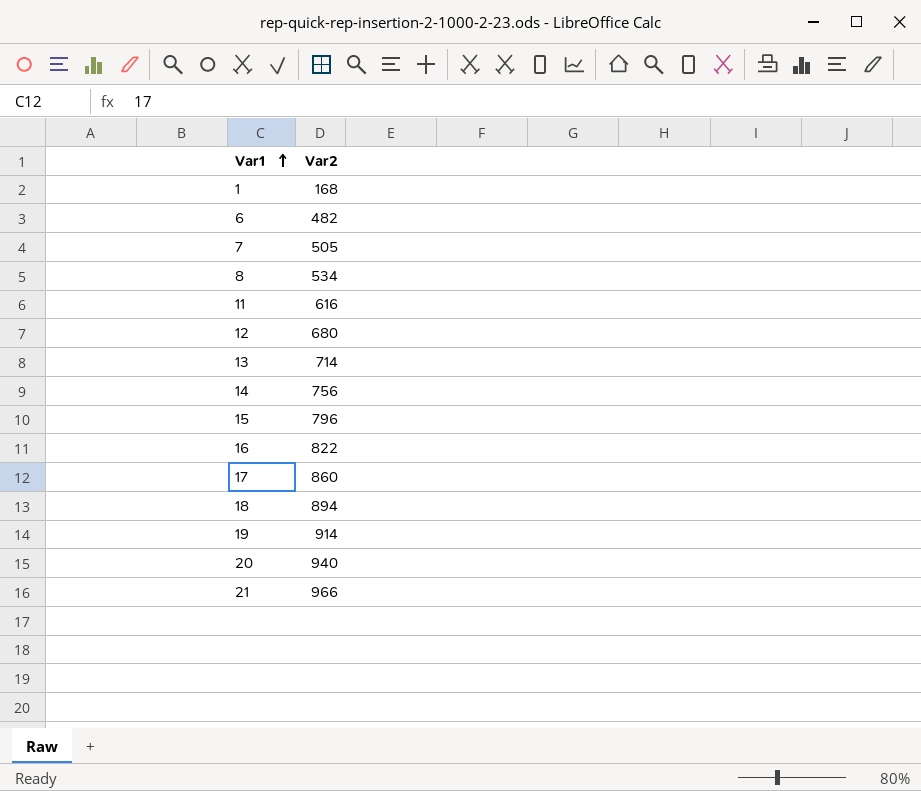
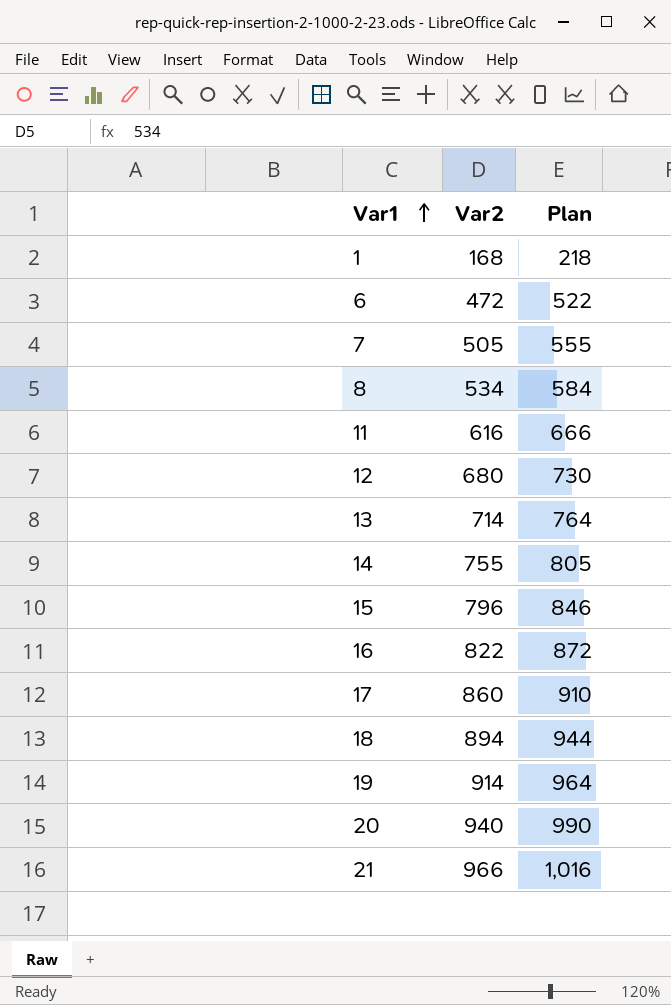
column Plan | formula: none -> [Var2] + 50
6 | Var2: 482 -> 472
14 | Var2: 756 -> 755

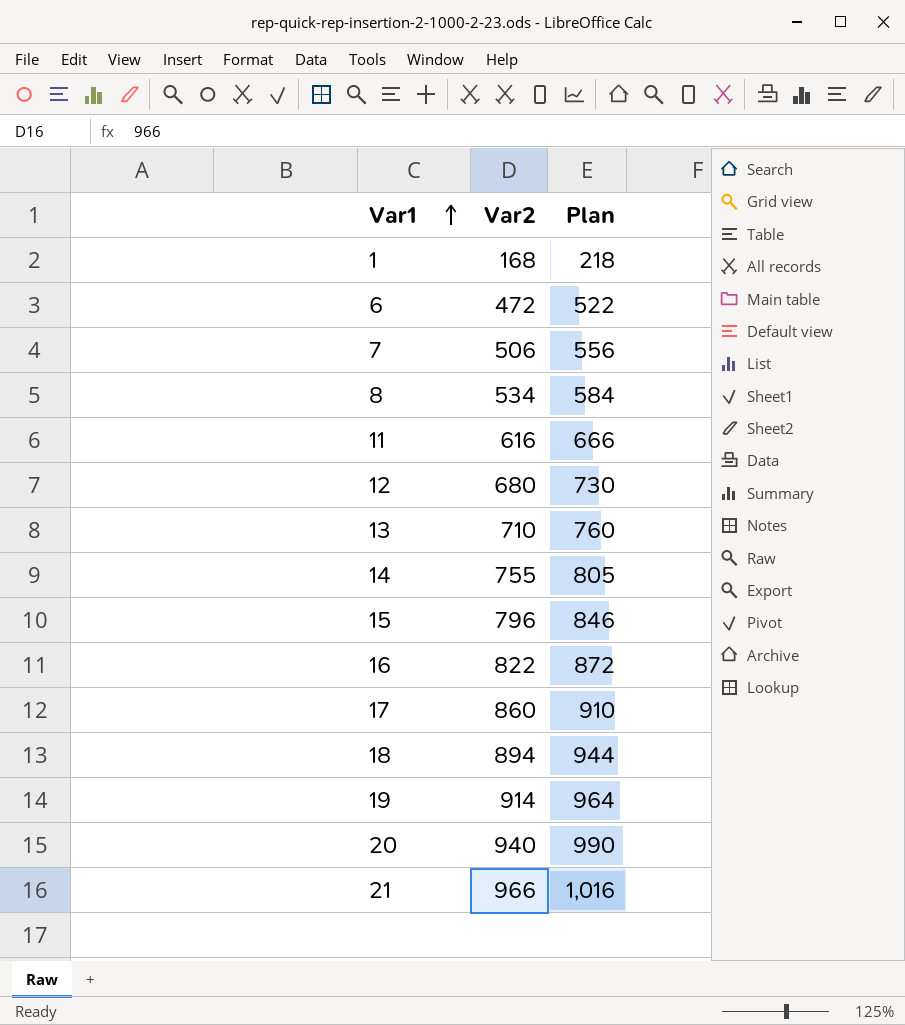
7 | Var2: 505 -> 506
7 | Plan: 555 -> 556
13 | Var2: 714 -> 710
13 | Plan: 764 -> 760

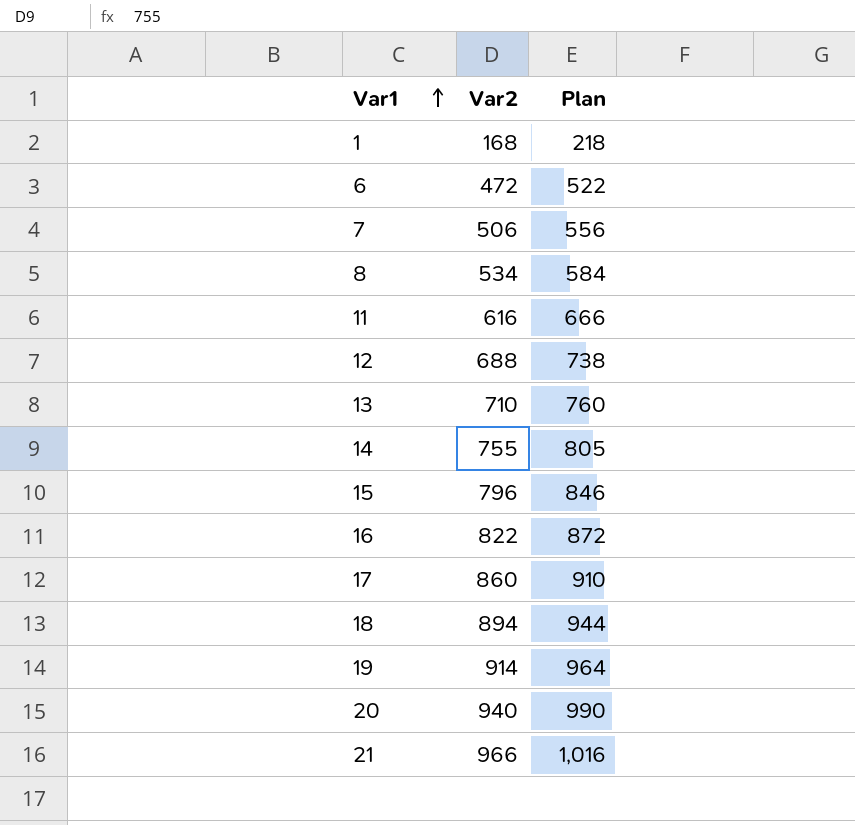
12 | Var2: 680 -> 688
12 | Plan: 730 -> 738

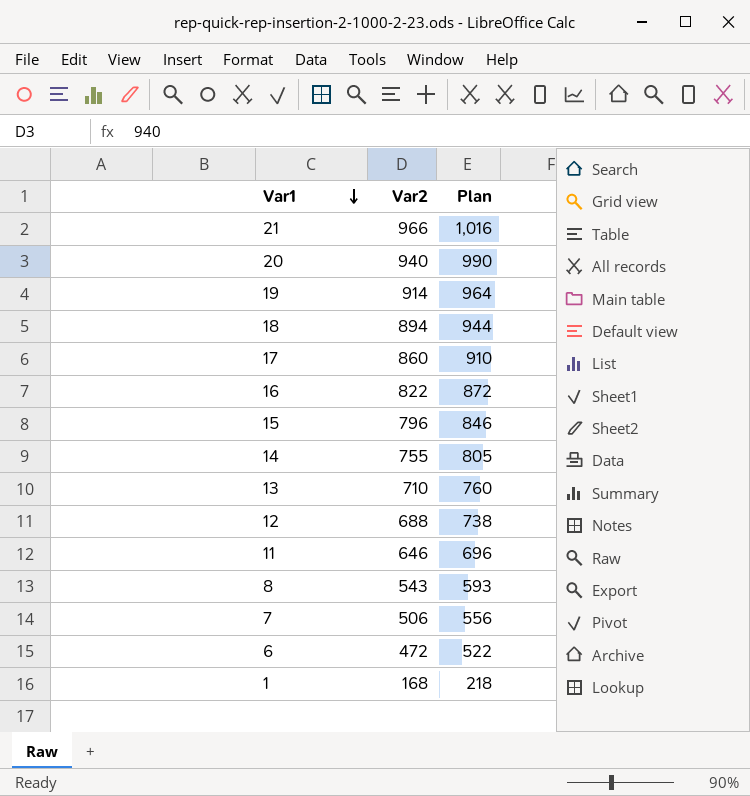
row order: Var1 ascending -> Var1 descending
11 | Var2: 616 -> 646
11 | Plan: 666 -> 696
8 | Var2: 534 -> 543
8 | Plan: 584 -> 593

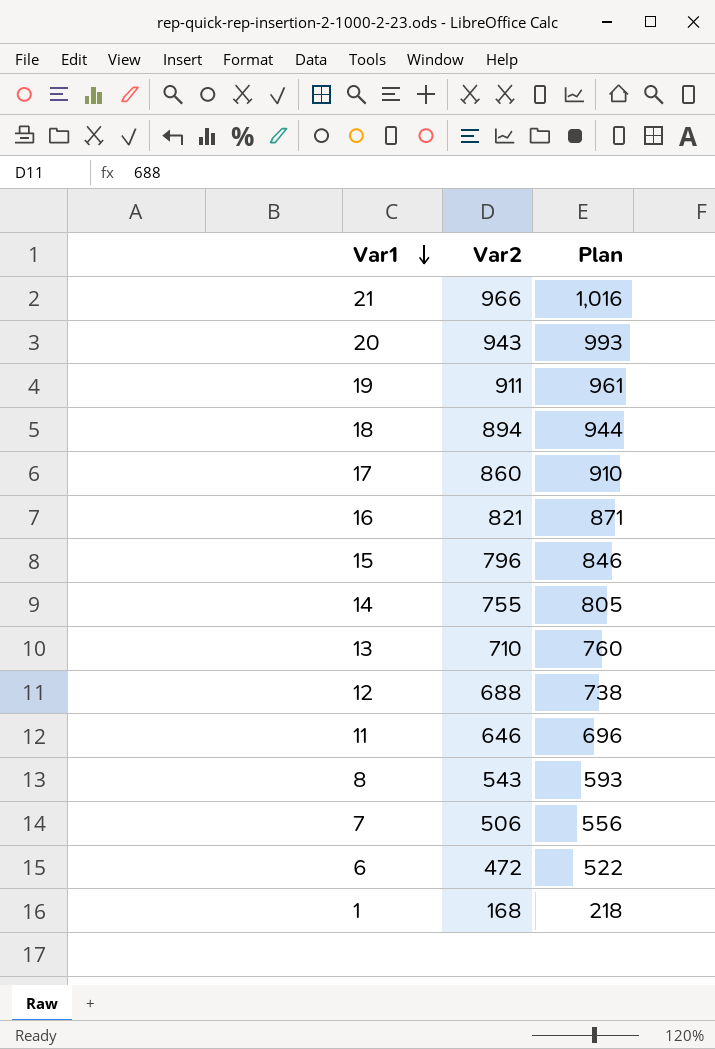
20 | Var2: 940 -> 943
20 | Plan: 990 -> 993
19 | Var2: 914 -> 911
19 | Plan: 964 -> 961
16 | Var2: 822 -> 821
16 | Plan: 872 -> 871

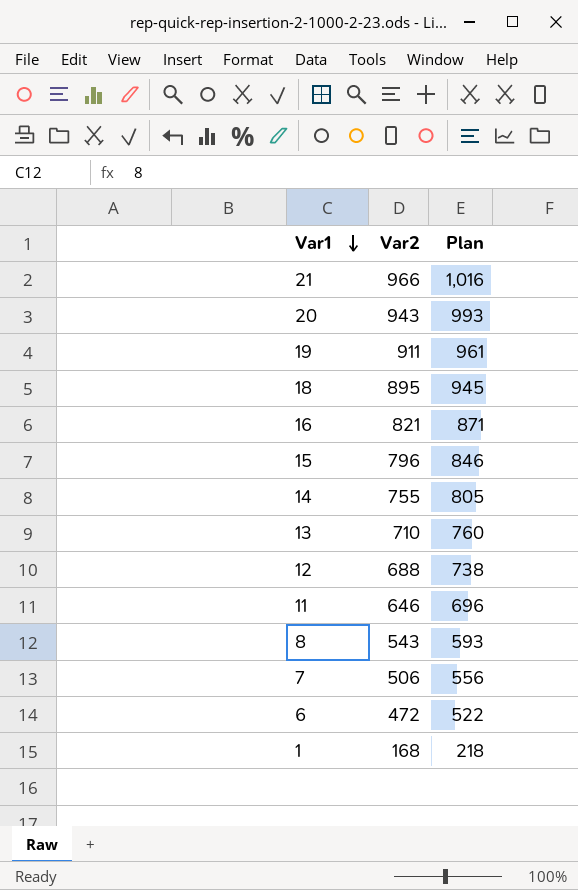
row 17: 860 | 910 -> none
18 | Var2: 894 -> 895
18 | Plan: 944 -> 945

